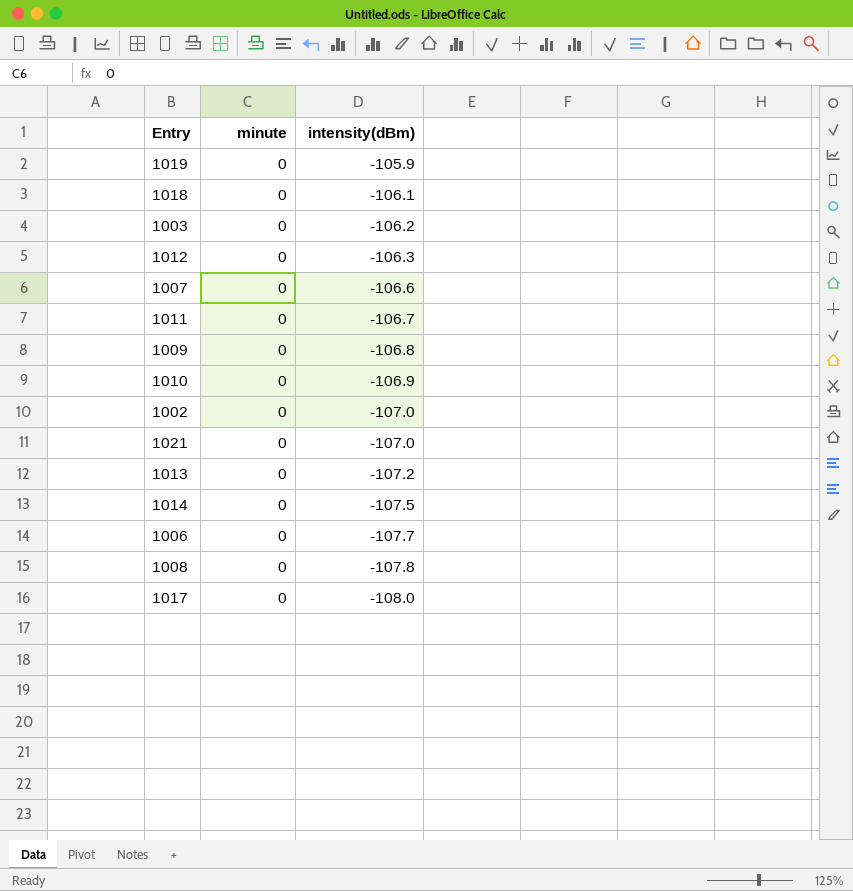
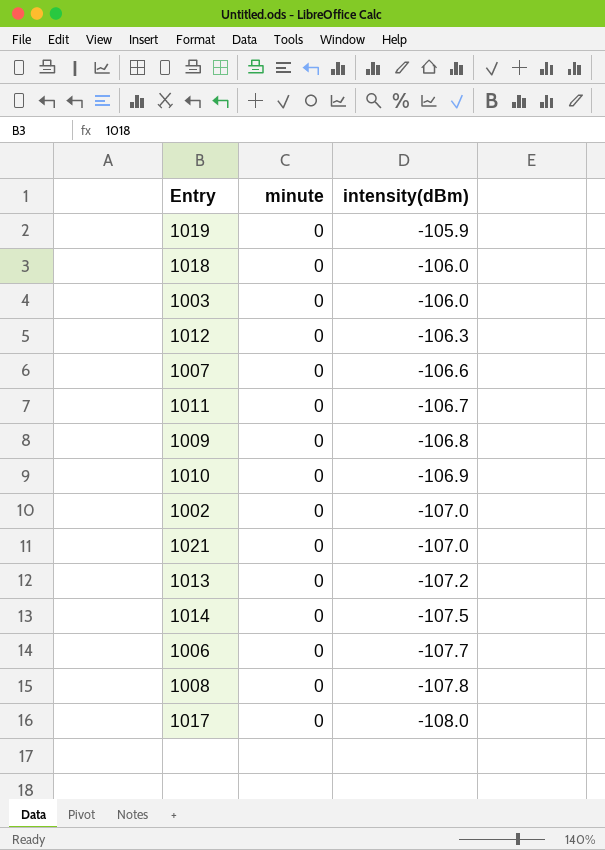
1018 | intensity(dBm): -106.1 -> -106.0
1003 | intensity(dBm): -106.2 -> -106.0

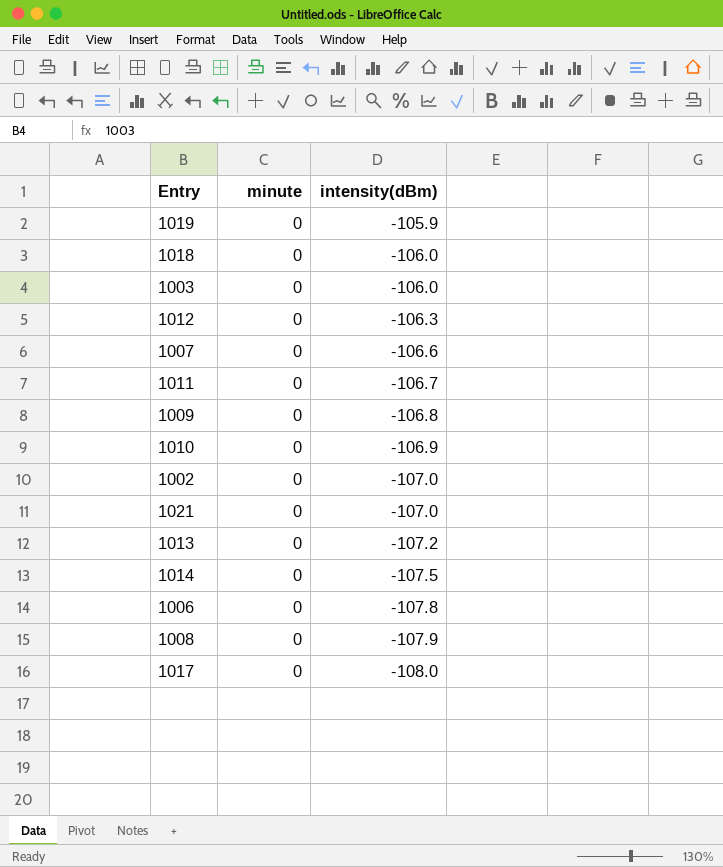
1006 | intensity(dBm): -107.7 -> -107.8
1008 | intensity(dBm): -107.8 -> -107.9

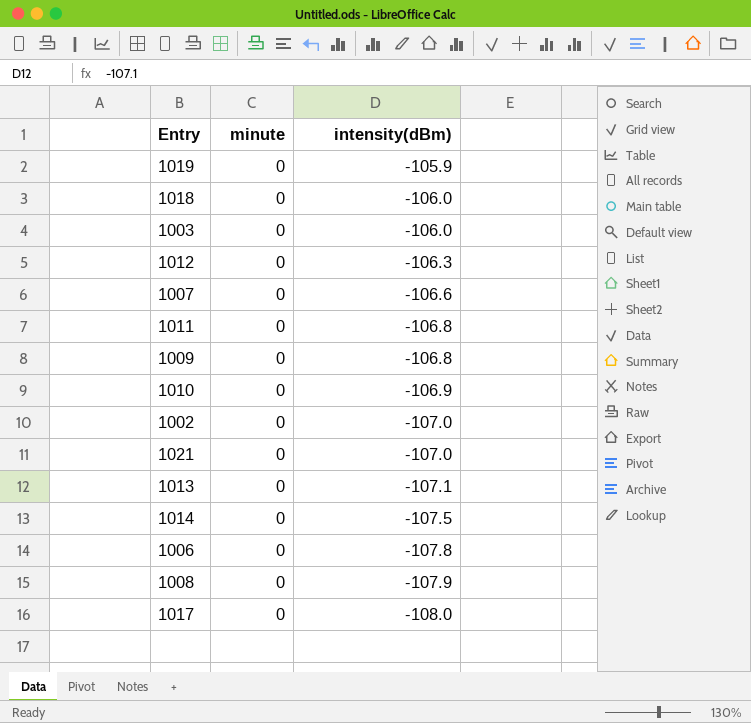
1011 | intensity(dBm): -106.7 -> -106.8
1013 | intensity(dBm): -107.2 -> -107.1

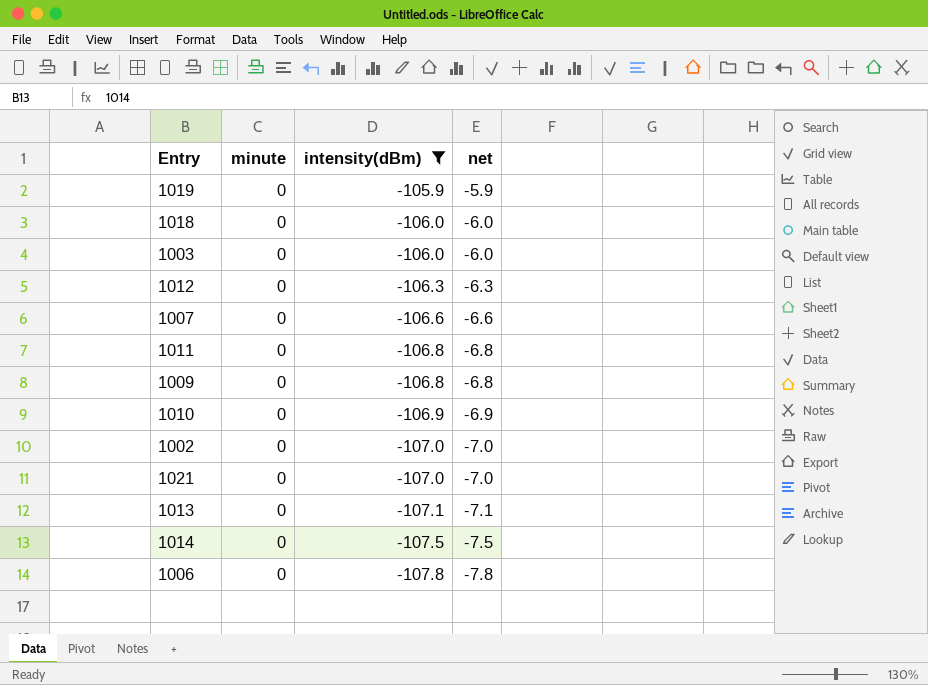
filter: none -> intensity(dBm) >= -107.8
column net | formula: none -> [intensity(dBm)] + 100

